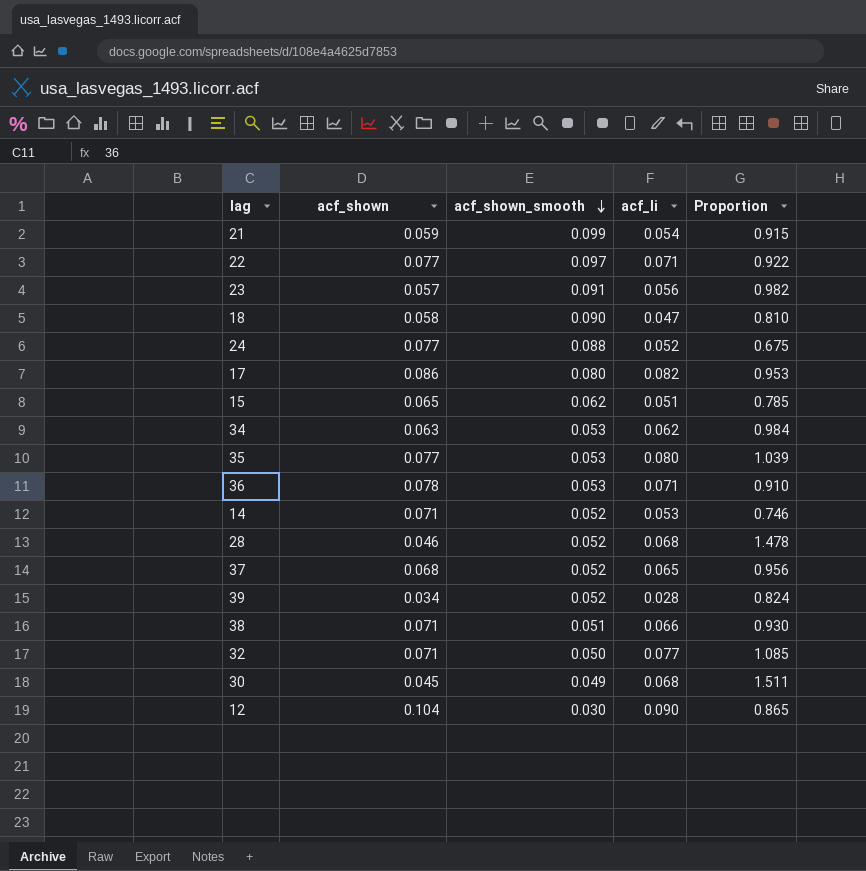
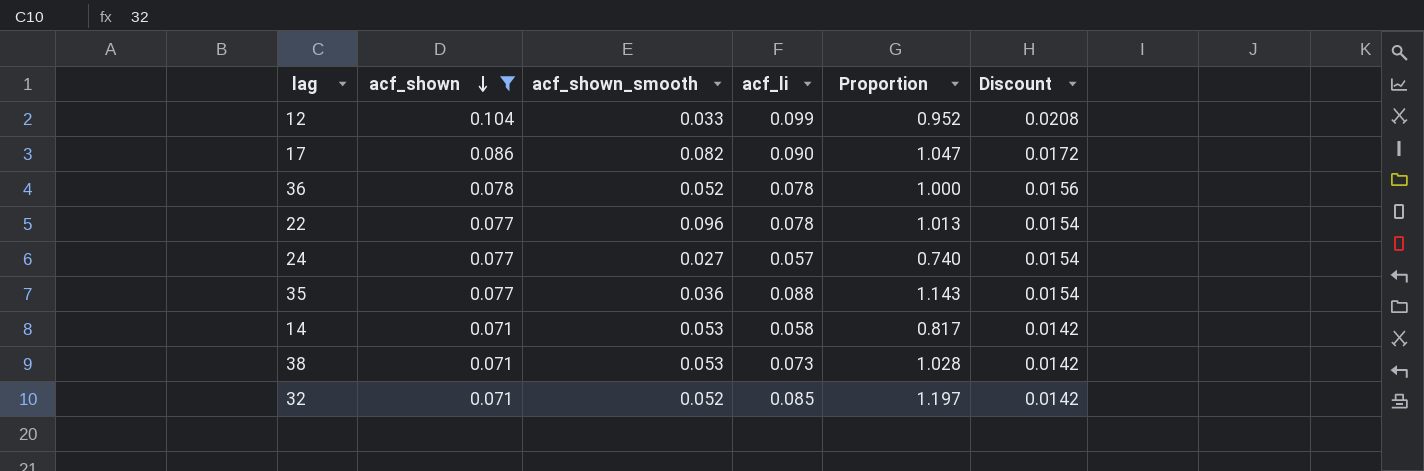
filter: none -> acf_shown >= 0.071
row order: acf_shown_smooth descending -> acf_shown descending
column Discount | formula: none -> [acf_shown] * 0.2
12 | acf_shown_smooth: 0.030 -> 0.033
12 | acf_li: 0.090 -> 0.099
12 | Proportion: 0.865 -> 0.952
17 | acf_shown_smooth: 0.080 -> 0.082
17 | acf_li: 0.082 -> 0.090
17 | Proportion: 0.953 -> 1.047
36 | acf_shown_smooth: 0.053 -> 0.052
36 | acf_li: 0.071 -> 0.078
36 | Proportion: 0.910 -> 1.000
22 | acf_shown_smooth: 0.097 -> 0.096
22 | acf_li: 0.071 -> 0.078
22 | Proportion: 0.922 -> 1.013
24 | acf_shown_smooth: 0.088 -> 0.027
24 | acf_li: 0.052 -> 0.057
24 | Proportion: 0.675 -> 0.740
35 | acf_shown_smooth: 0.053 -> 0.036
35 | acf_li: 0.080 -> 0.088
35 | Proportion: 1.039 -> 1.143
14 | acf_shown_smooth: 0.052 -> 0.053
14 | acf_li: 0.053 -> 0.058
14 | Proportion: 0.746 -> 0.817
38 | acf_shown_smooth: 0.051 -> 0.053
38 | acf_li: 0.066 -> 0.073
38 | Proportion: 0.930 -> 1.028
32 | acf_shown_smooth: 0.050 -> 0.052
32 | acf_li: 0.077 -> 0.085
32 | Proportion: 1.085 -> 1.197

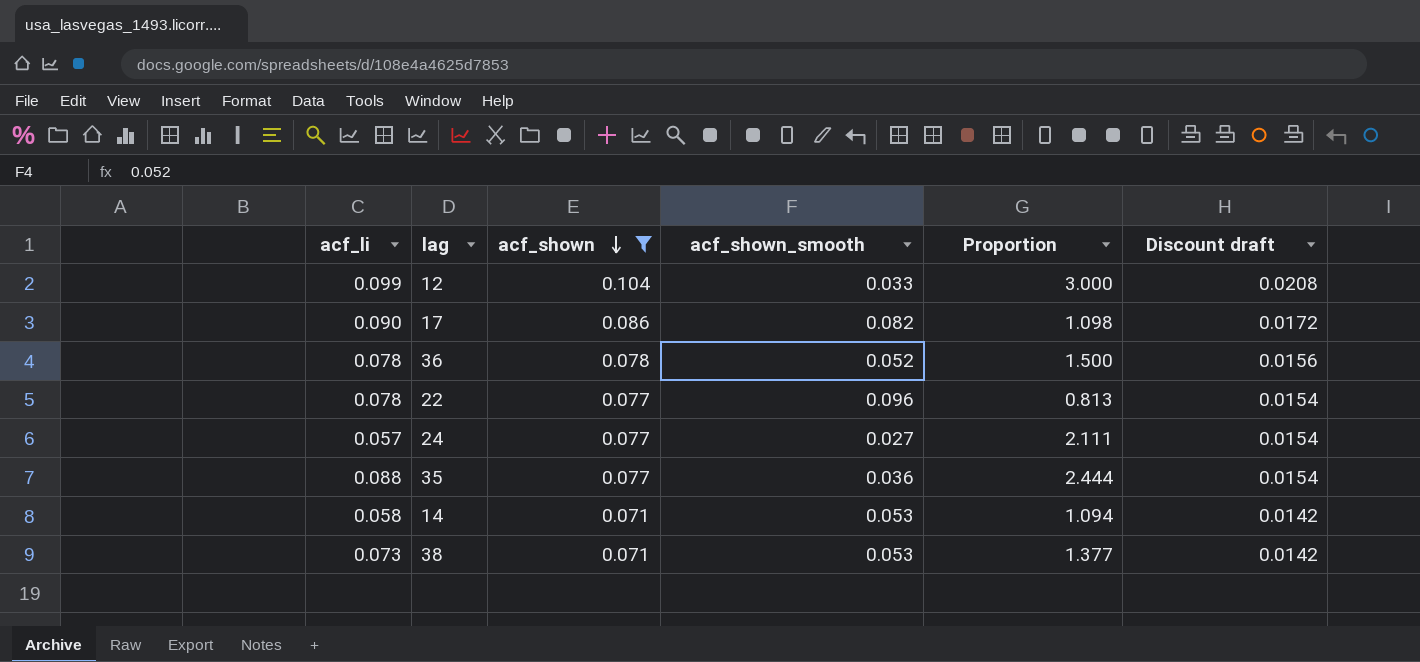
column acf_li | position: 4 -> 1
column Proportion | formula: [acf_li] / [acf_shown] -> [acf_li] / [acf_shown_smooth]
column name: Discount -> Discount draft
row 32: 0.071 | 0.052 | 0.085 | 1.197 | 0.0142 -> none

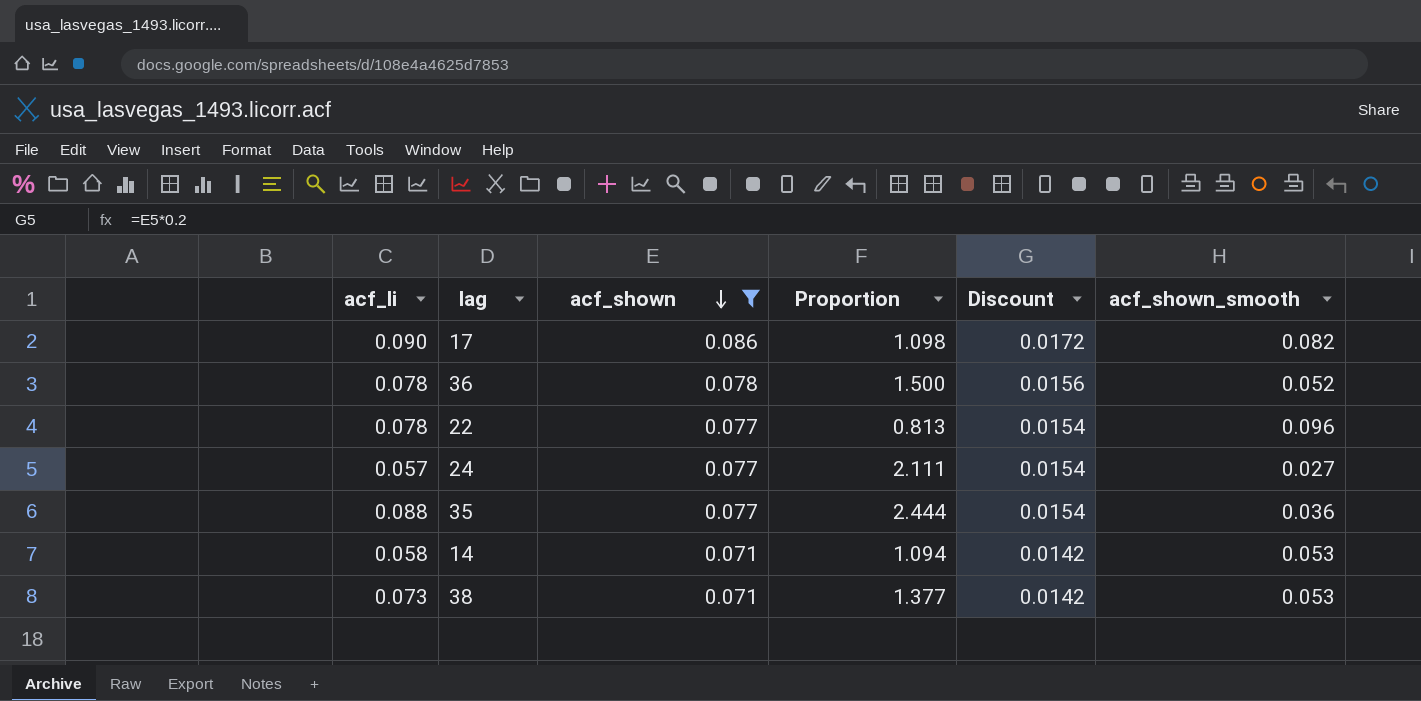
column name: Discount draft -> Discount
column acf_shown_smooth | position: 4 -> 6
row 12: 0.099 | 0.104 | 0.033 | 3.000 | 0.0208 -> none

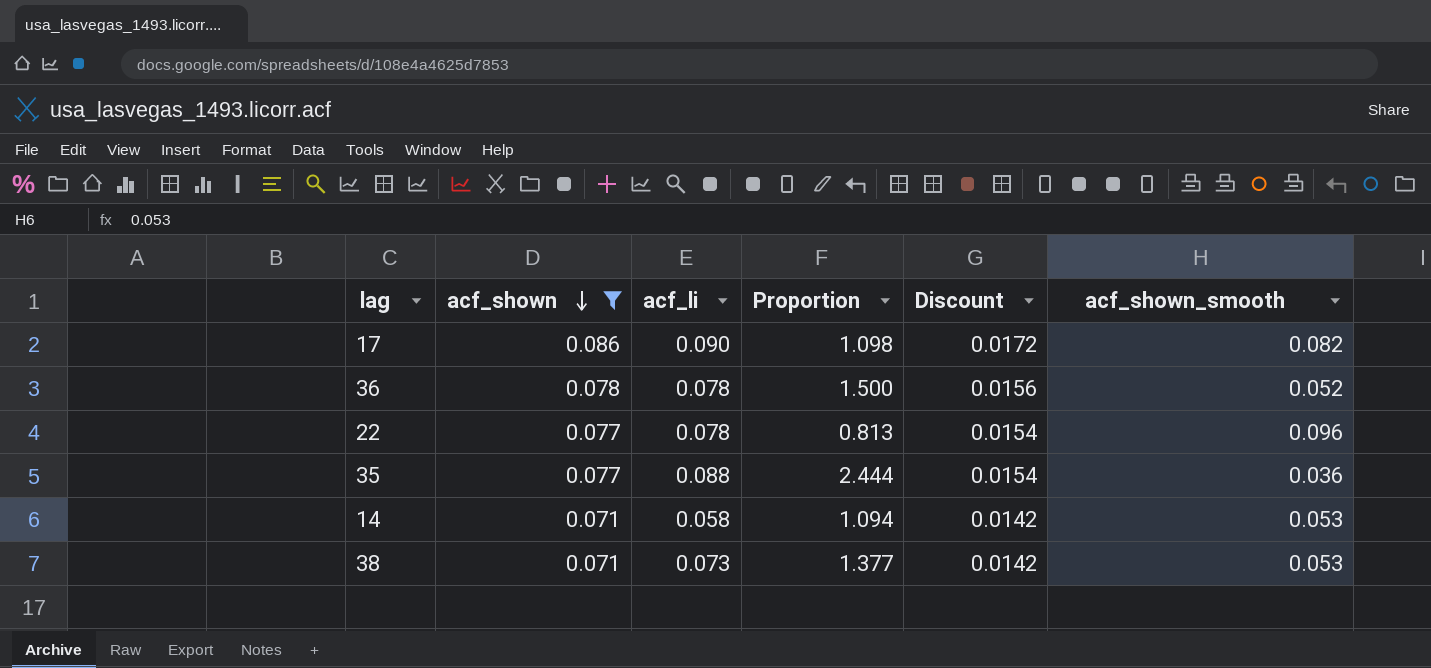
column acf_li | position: 1 -> 3
row 24: 0.057 | 0.077 | 2.111 | 0.0154 | 0.027 -> none

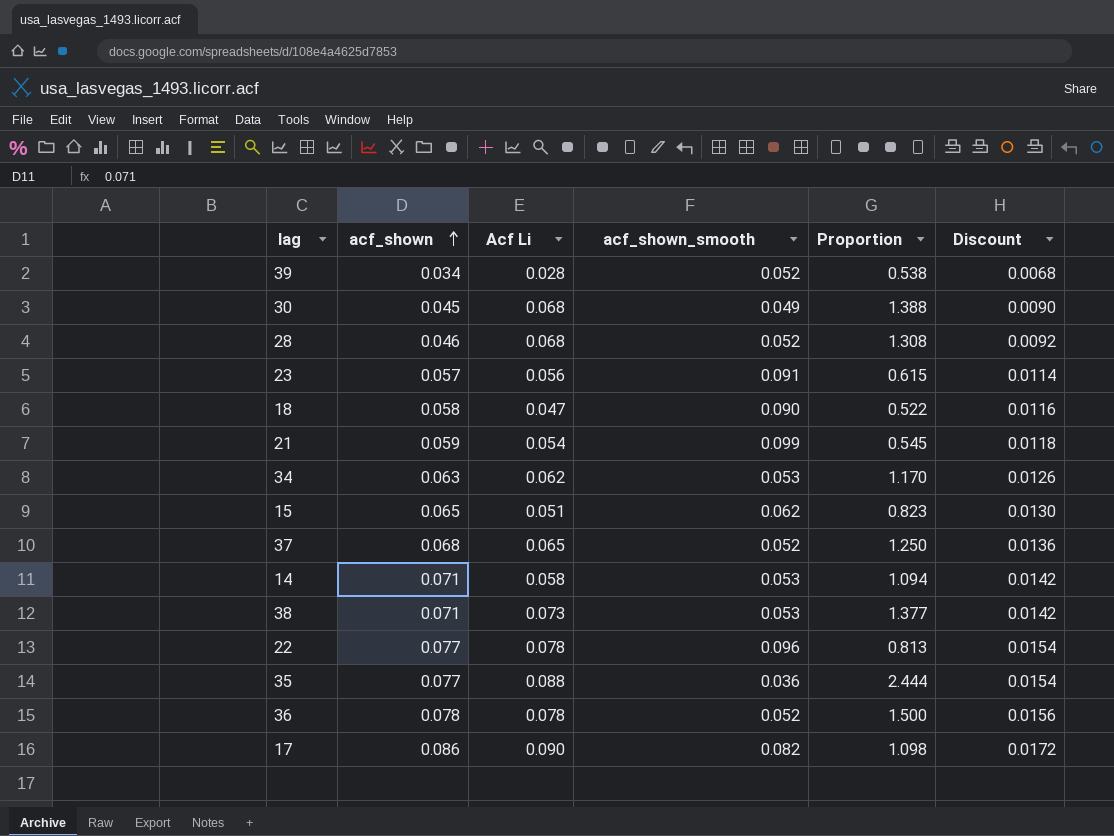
filter: acf_shown >= 0.071 -> none
row order: acf_shown descending -> acf_shown ascending
column name: acf_li -> Acf Li
column acf_shown_smooth | position: 6 -> 4

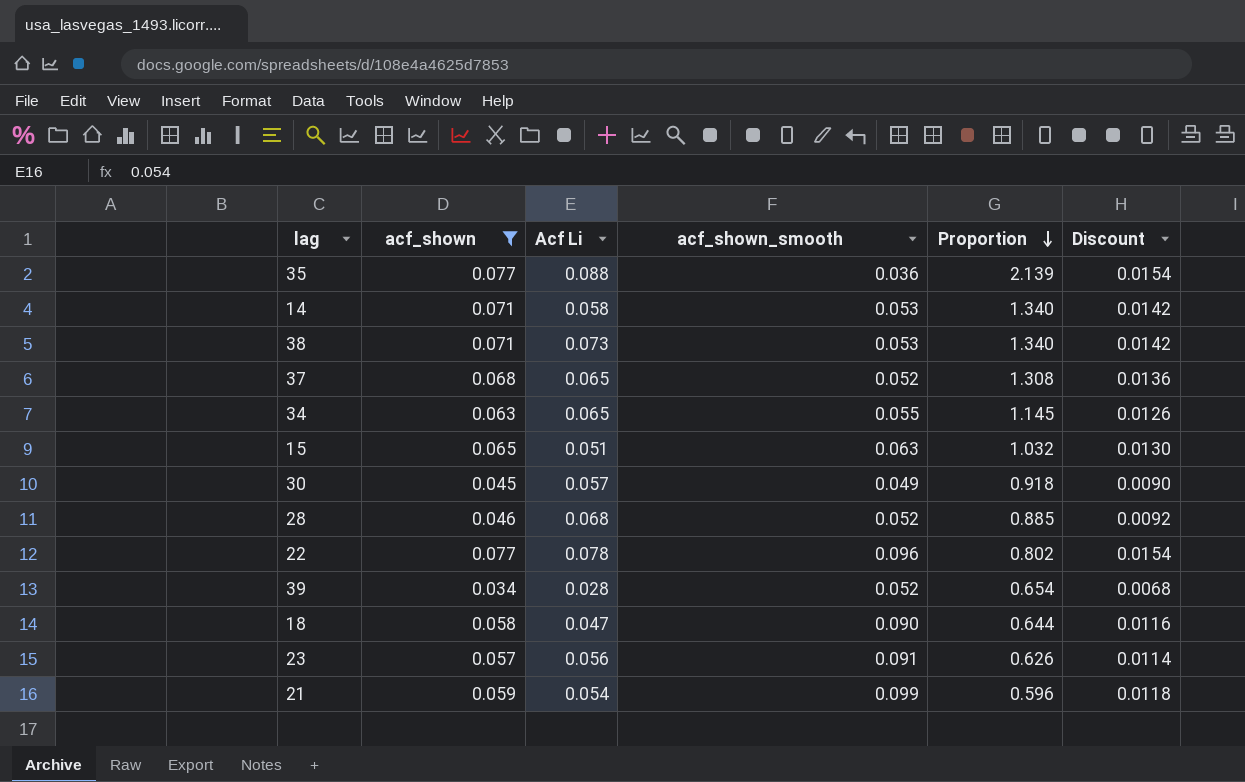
filter: none -> acf_shown <= 0.077
row order: acf_shown ascending -> Proportion descending
column Proportion | formula: [Acf Li] / [acf_shown_smooth] -> [acf_shown] / [acf_shown_smooth]
34 | Acf Li: 0.062 -> 0.065
34 | acf_shown_smooth: 0.053 -> 0.055
15 | acf_shown_smooth: 0.062 -> 0.063
30 | Acf Li: 0.068 -> 0.057

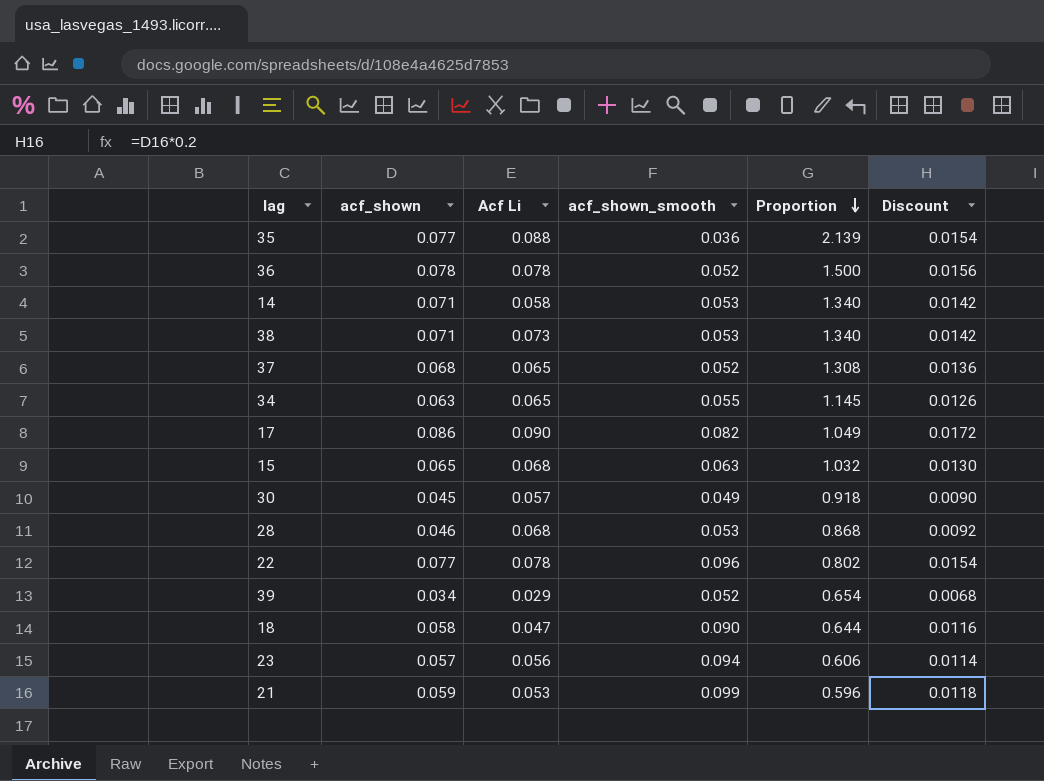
filter: acf_shown <= 0.077 -> none
15 | Acf Li: 0.051 -> 0.068
28 | acf_shown_smooth: 0.052 -> 0.053
28 | Proportion: 0.885 -> 0.868
39 | Acf Li: 0.028 -> 0.029
23 | acf_shown_smooth: 0.091 -> 0.094
23 | Proportion: 0.626 -> 0.606
21 | Acf Li: 0.054 -> 0.053

